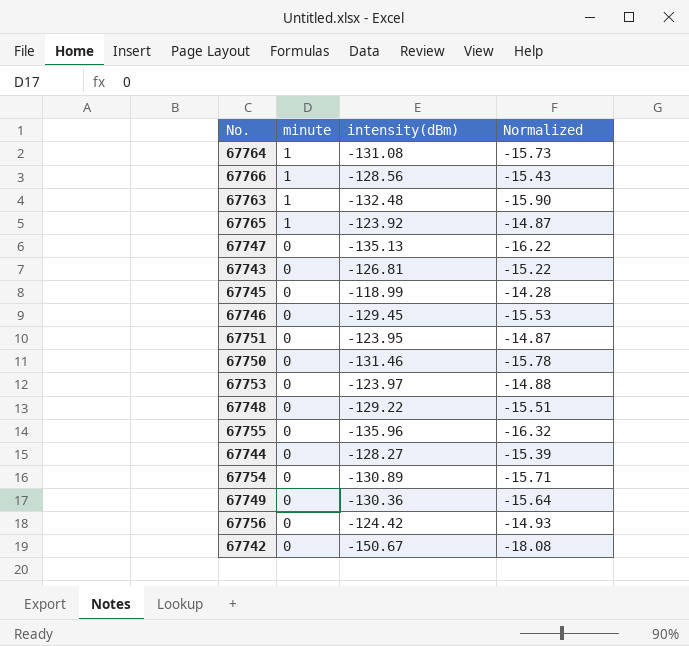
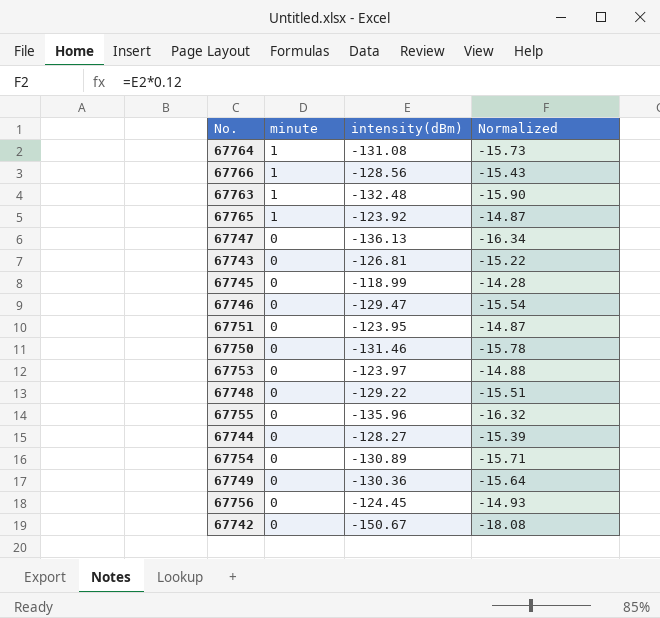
67747 | intensity(dBm): -135.13 -> -136.13
67747 | Normalized: -16.22 -> -16.34
67746 | intensity(dBm): -129.45 -> -129.47
67746 | Normalized: -15.53 -> -15.54
67756 | intensity(dBm): -124.42 -> -124.45

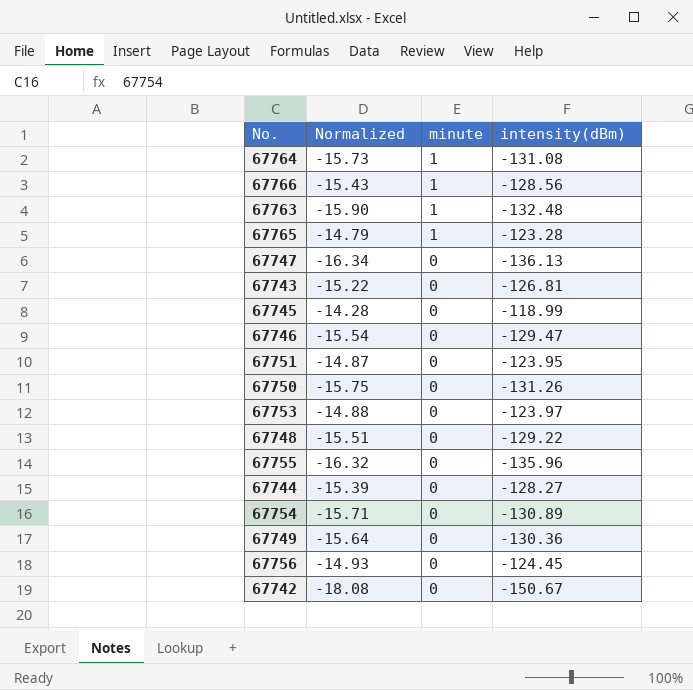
column Normalized | position: 4 -> 2
67765 | Normalized: -14.87 -> -14.79
67765 | intensity(dBm): -123.92 -> -123.28
67750 | Normalized: -15.78 -> -15.75
67750 | intensity(dBm): -131.46 -> -131.26

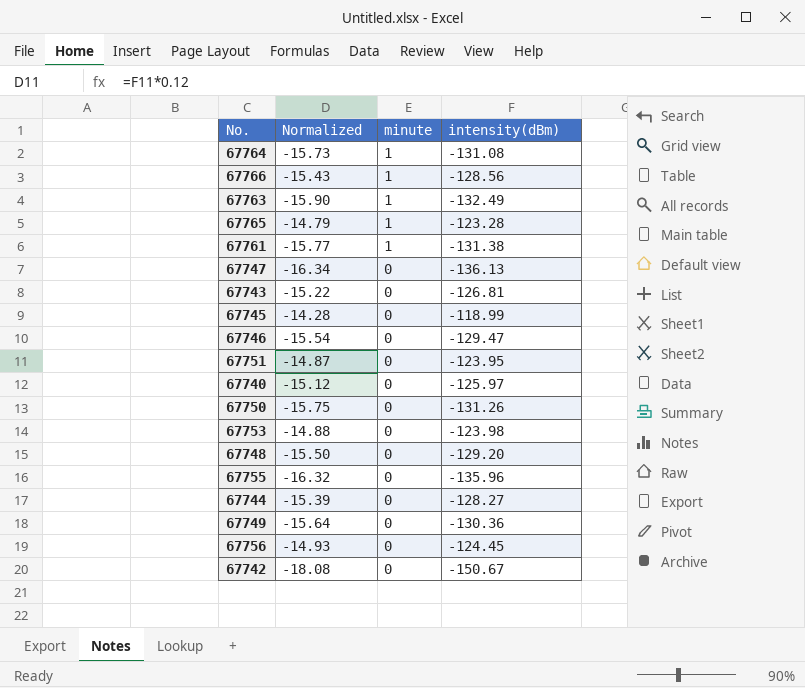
row 67754: -15.71 | 0 | -130.89 -> none
67763 | intensity(dBm): -132.48 -> -132.49
row 67761: none -> -15.77 | 1 | -131.38
row 67740: none -> -15.12 | 0 | -125.97
67753 | intensity(dBm): -123.97 -> -123.98
67748 | Normalized: -15.51 -> -15.50
67748 | intensity(dBm): -129.22 -> -129.20

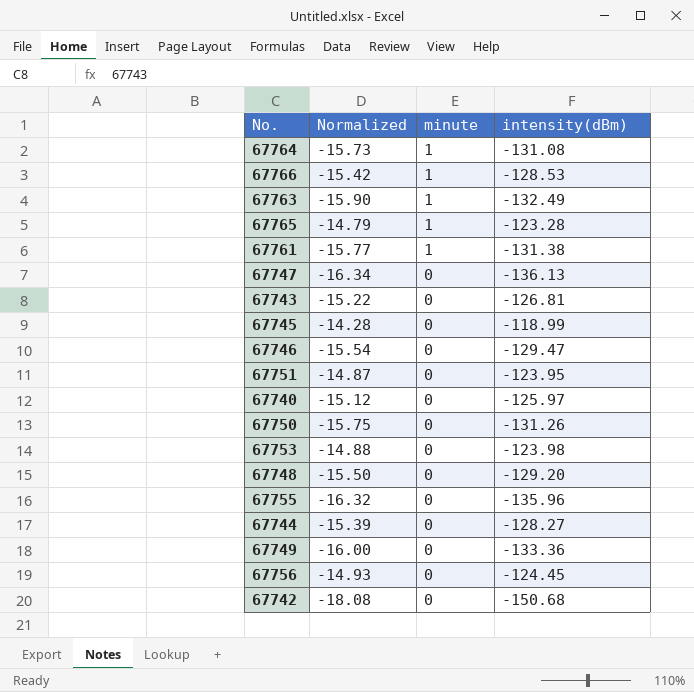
67766 | Normalized: -15.43 -> -15.42
67766 | intensity(dBm): -128.56 -> -128.53
67749 | Normalized: -15.64 -> -16.00
67749 | intensity(dBm): -130.36 -> -133.36
67742 | intensity(dBm): -150.67 -> -150.68

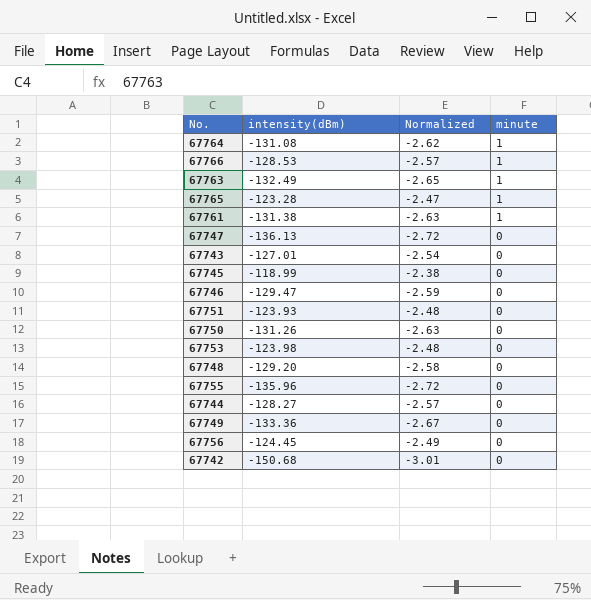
column intensity(dBm) | position: 4 -> 2
column Normalized | formula: [intensity(dBm)] * 0.12 -> [intensity(dBm)] * 0.02
row 67740: -15.12 | 0 | -125.97 -> none
67743 | intensity(dBm): -126.81 -> -127.01
67751 | intensity(dBm): -123.95 -> -123.93

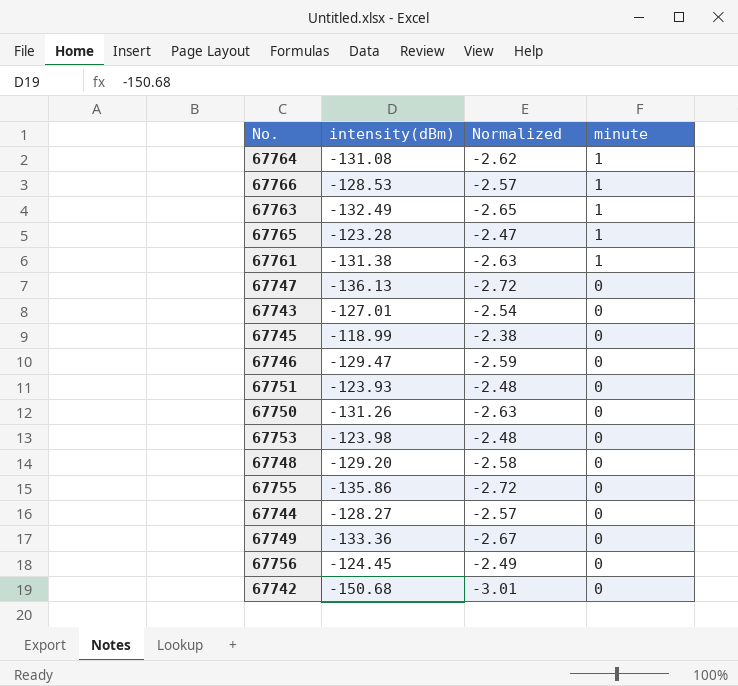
67755 | intensity(dBm): -135.96 -> -135.86

